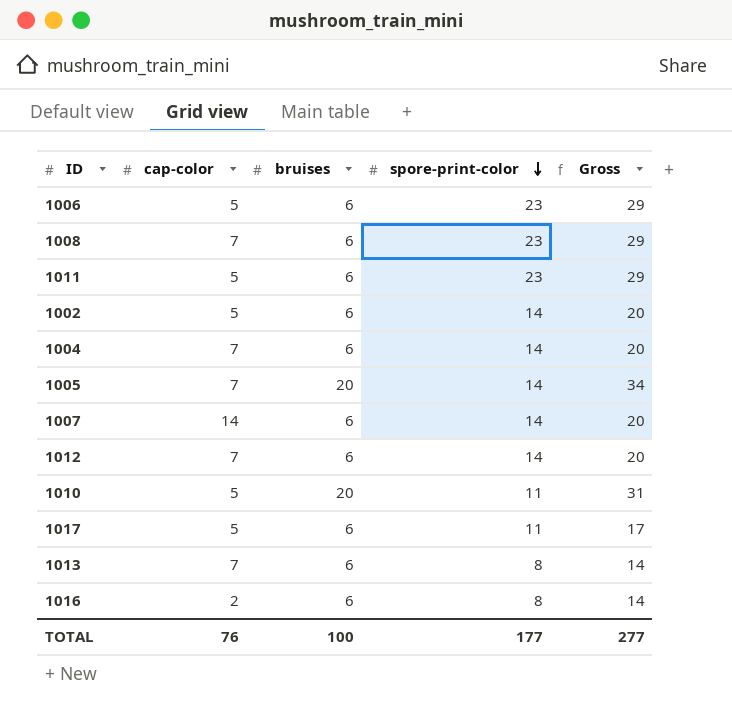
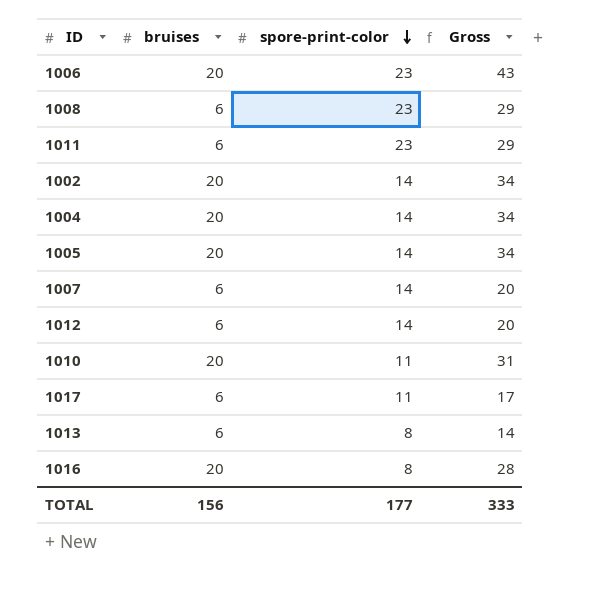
column cap-color | position: 2 -> none
1006 | bruises: 6 -> 20
1006 | Gross: 29 -> 43
1002 | bruises: 6 -> 20
1002 | Gross: 20 -> 34
1004 | bruises: 6 -> 20
1004 | Gross: 20 -> 34
1016 | bruises: 6 -> 20
1016 | Gross: 14 -> 28
TOTAL | bruises: 100 -> 156
TOTAL | Gross: 277 -> 333

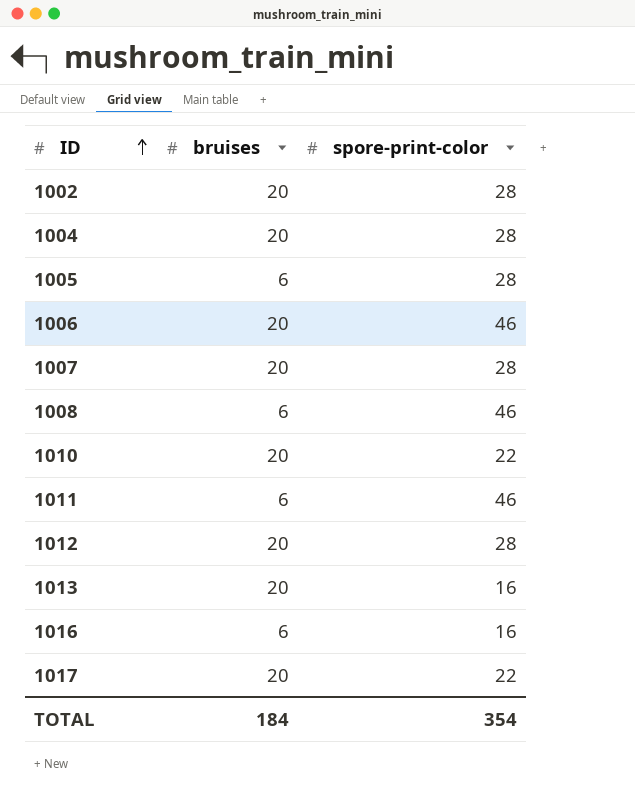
row order: spore-print-color descending -> ID ascending
column Gross | formula: [bruises] + [spore-print-color] -> none
1002 | spore-print-color: 14 -> 28
1004 | spore-print-color: 14 -> 28
1005 | bruises: 20 -> 6
1005 | spore-print-color: 14 -> 28
1006 | spore-print-color: 23 -> 46
1007 | bruises: 6 -> 20
1007 | spore-print-color: 14 -> 28
1008 | spore-print-color: 23 -> 46
1010 | spore-print-color: 11 -> 22
1011 | spore-print-color: 23 -> 46
1012 | bruises: 6 -> 20
1012 | spore-print-color: 14 -> 28
1013 | bruises: 6 -> 20
1013 | spore-print-color: 8 -> 16
1016 | bruises: 20 -> 6
1016 | spore-print-color: 8 -> 16
1017 | bruises: 6 -> 20
1017 | spore-print-color: 11 -> 22
TOTAL | bruises: 156 -> 184
TOTAL | spore-print-color: 177 -> 354

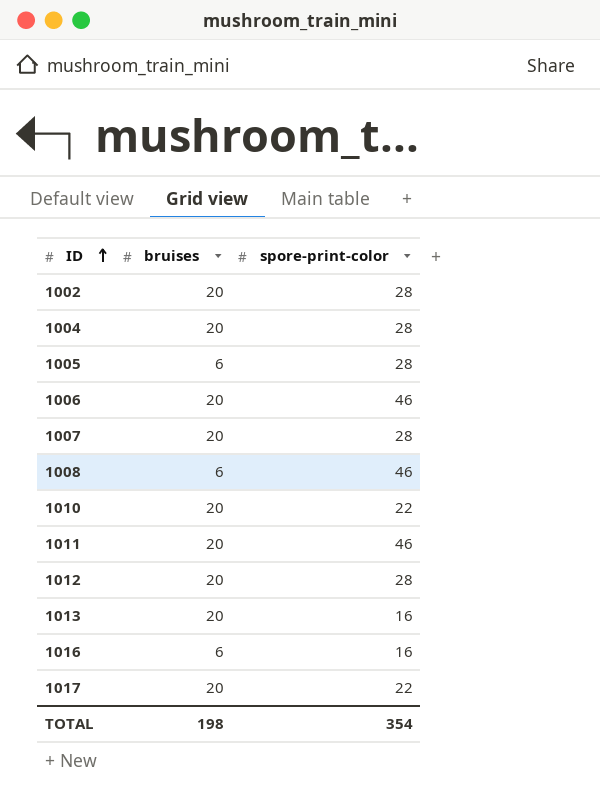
1011 | bruises: 6 -> 20
TOTAL | bruises: 184 -> 198

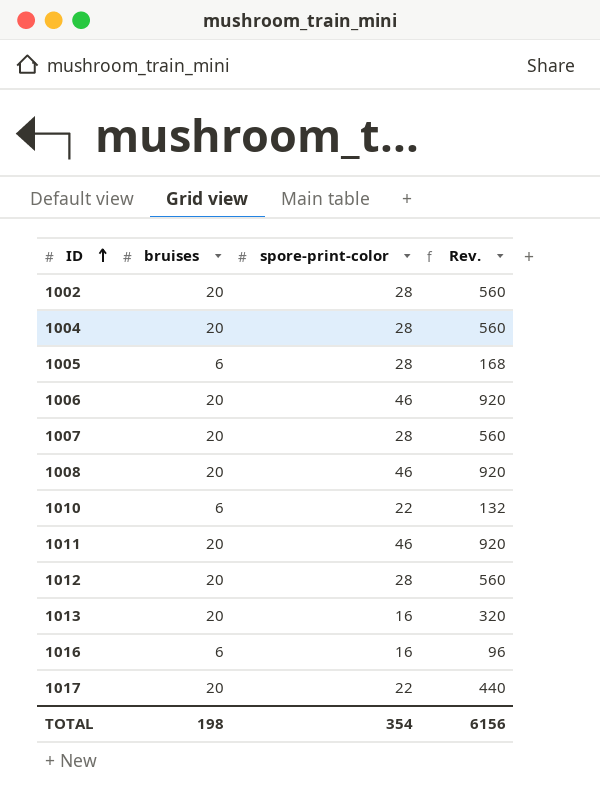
column Rev. | formula: none -> [bruises] * [spore-print-color]
1008 | bruises: 6 -> 20
1010 | bruises: 20 -> 6

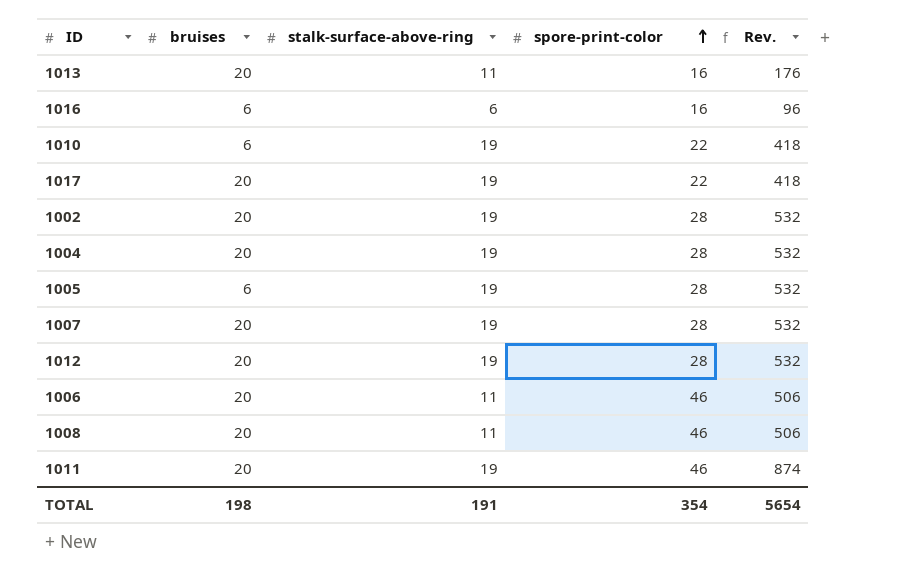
row order: ID ascending -> spore-print-color ascending
column stalk-surface-above-ring | position: none -> 3
column Rev. | formula: [bruises] * [spore-print-color] -> [stalk-surface-above-ring] * [spore-print-color]
TOTAL | Rev.: 6156 -> 5654

